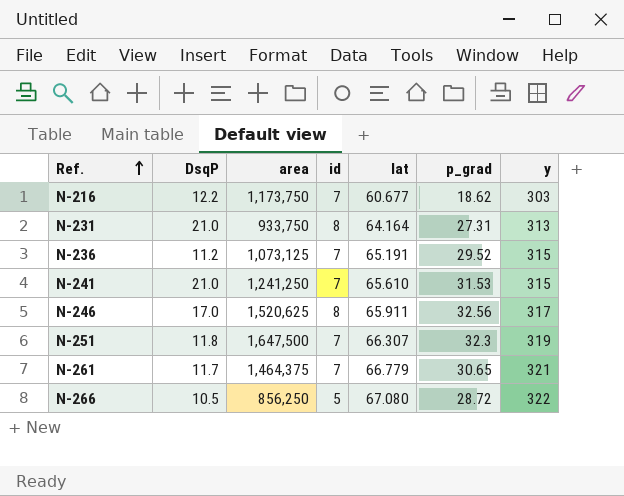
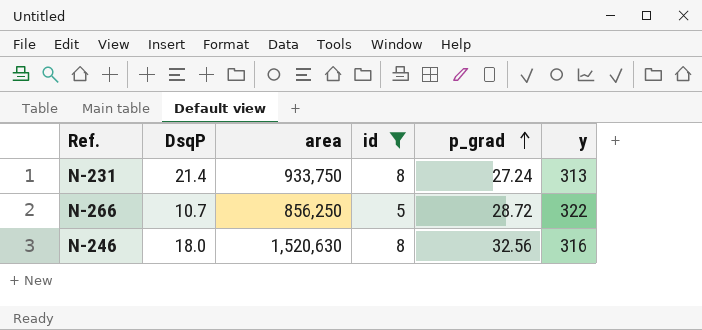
filter: none -> id != 7
row order: Ref. ascending -> p_grad ascending
column lat | position: 5 -> none
N-231 | DsqP: 21.0 -> 21.4
N-231 | p_grad: 27.31 -> 27.24
N-266 | DsqP: 10.5 -> 10.7
N-246 | DsqP: 17.0 -> 18.0
N-246 | area: 1,520,625 -> 1,520,630
N-246 | y: 317 -> 316

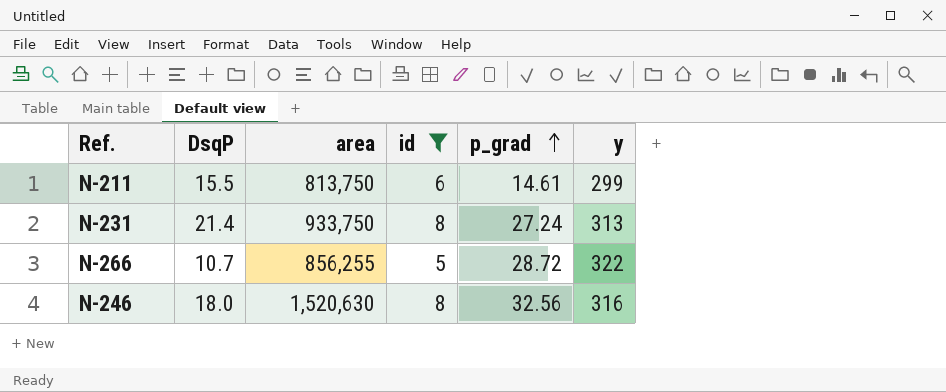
row N-211: none -> 15.5 | 813,750 | 6 | 14.61 | 299
N-266 | area: 856,250 -> 856,255

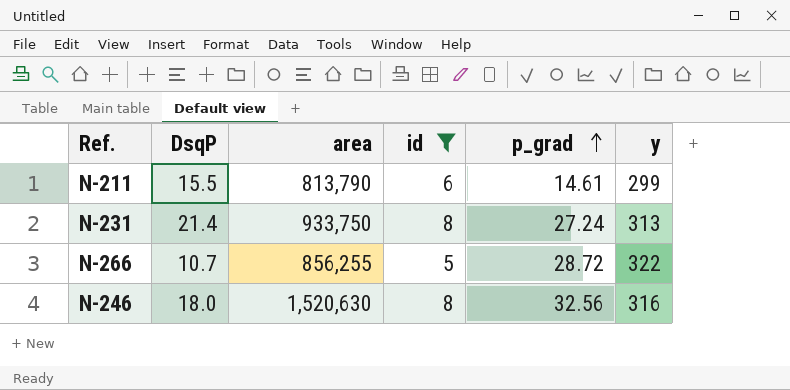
N-211 | area: 813,750 -> 813,790

